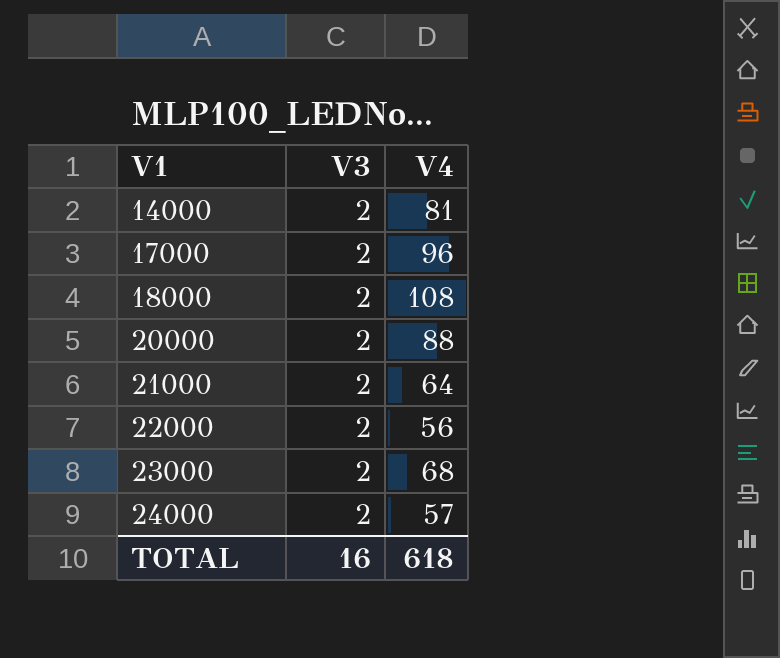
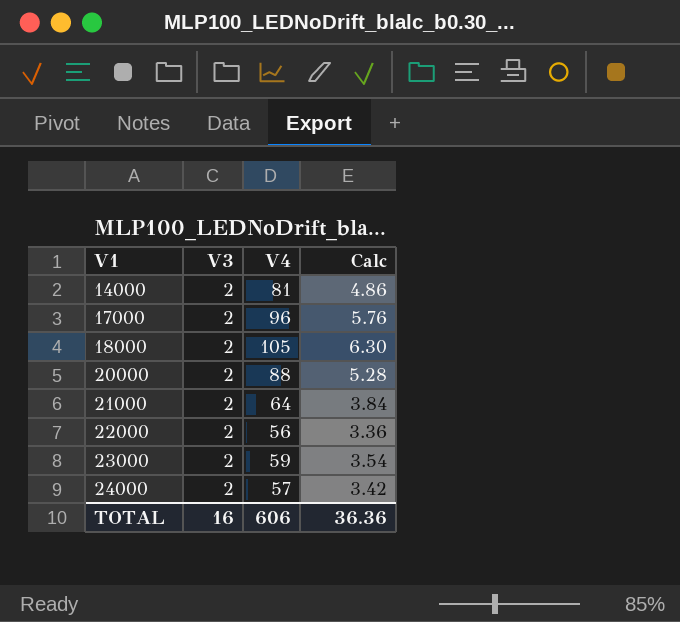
column Calc | formula: none -> [V4] * 0.06
18000 | V4: 108 -> 105
23000 | V4: 68 -> 59
TOTAL | V4: 618 -> 606

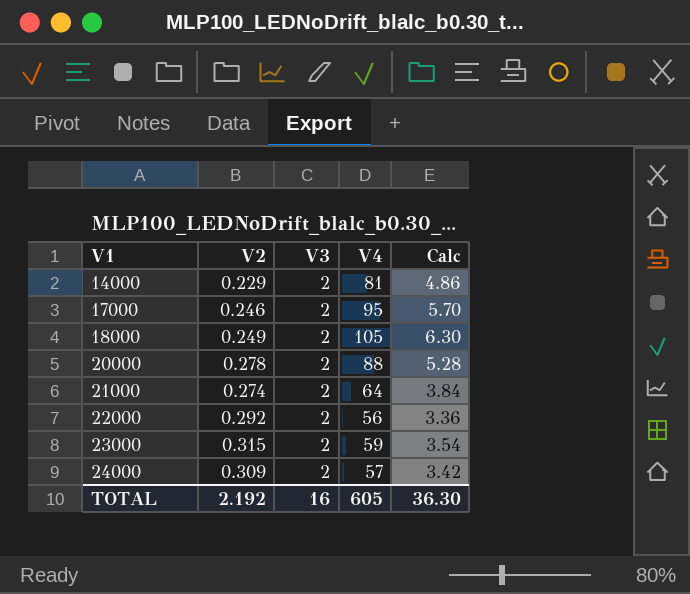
column V2 | position: none -> 2
17000 | V4: 96 -> 95
17000 | Calc: 5.76 -> 5.70
TOTAL | V4: 606 -> 605
TOTAL | Calc: 36.36 -> 36.30

